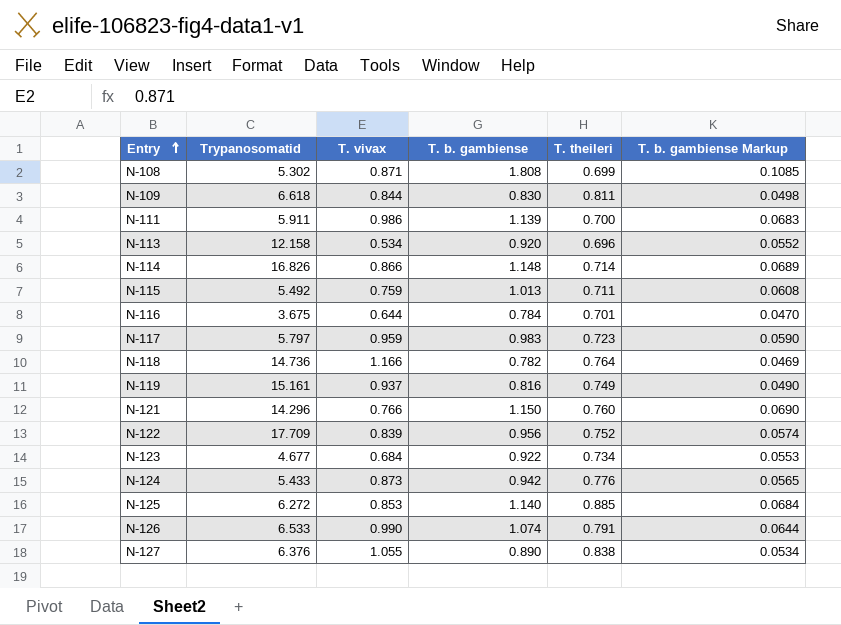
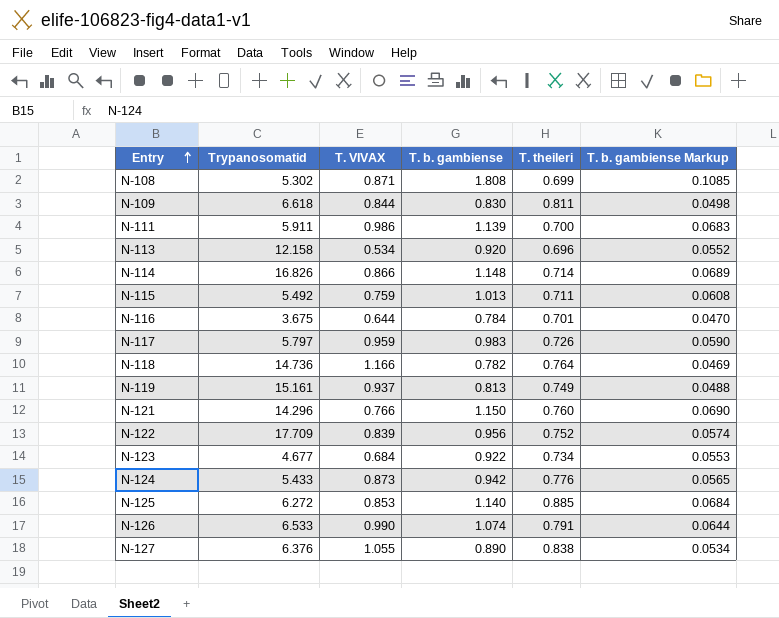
column name: T. vivax -> T. VIVAX
N-117 | T. theileri: 0.723 -> 0.726
N-119 | T. b. gambiense: 0.816 -> 0.813
N-119 | T. b. gambiense Markup: 0.0490 -> 0.0488

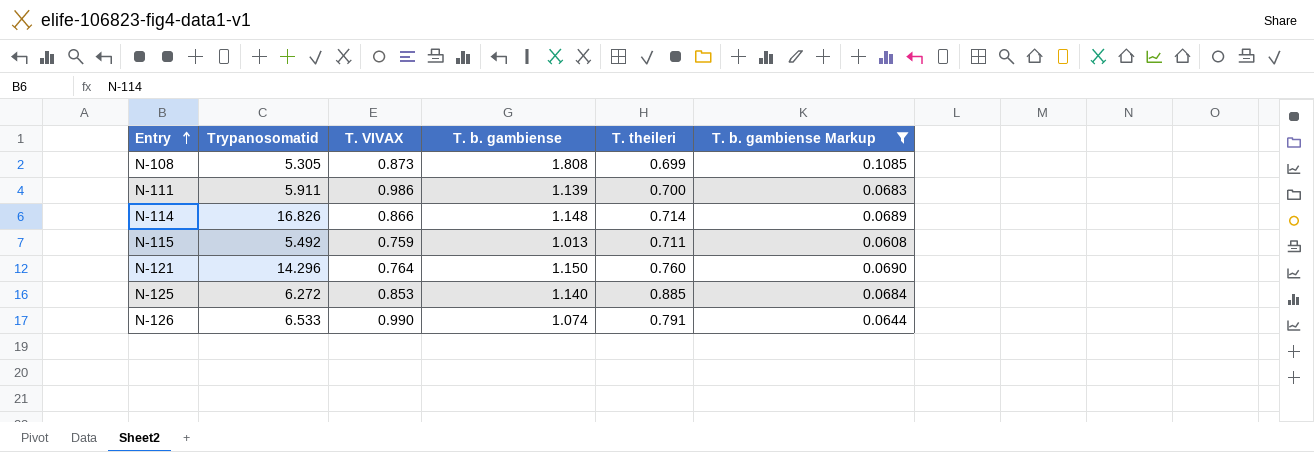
filter: none -> T. b. gambiense Markup >= 0.0608
N-108 | Trypanosomatid: 5.302 -> 5.305
N-108 | T. VIVAX: 0.871 -> 0.873
N-121 | T. VIVAX: 0.766 -> 0.764

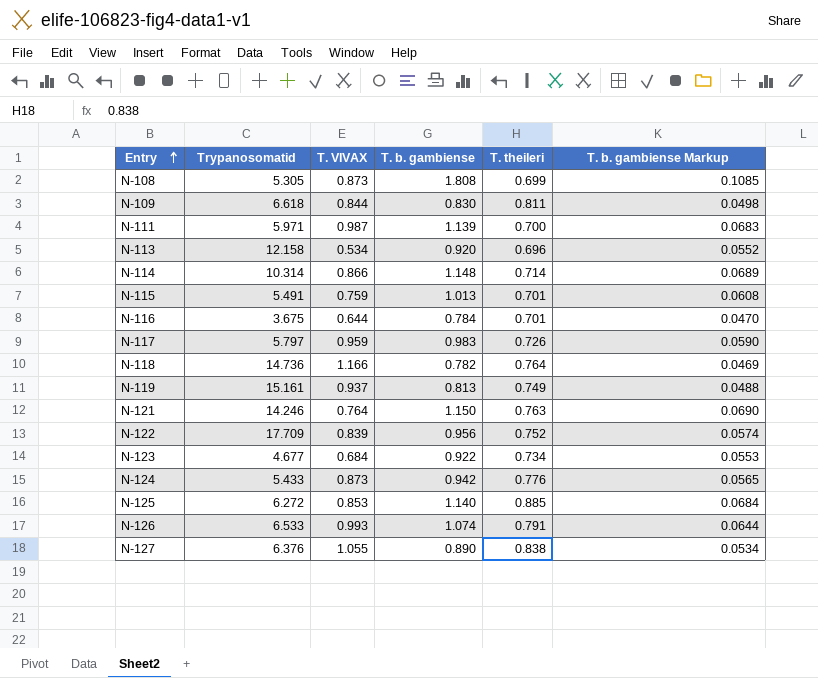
filter: T. b. gambiense Markup >= 0.0608 -> none
N-111 | Trypanosomatid: 5.911 -> 5.971
N-111 | T. VIVAX: 0.986 -> 0.987
N-114 | Trypanosomatid: 16.826 -> 10.314
N-115 | Trypanosomatid: 5.492 -> 5.491
N-115 | T. theileri: 0.711 -> 0.701
N-121 | Trypanosomatid: 14.296 -> 14.246
N-121 | T. theileri: 0.760 -> 0.763
N-126 | T. VIVAX: 0.990 -> 0.993

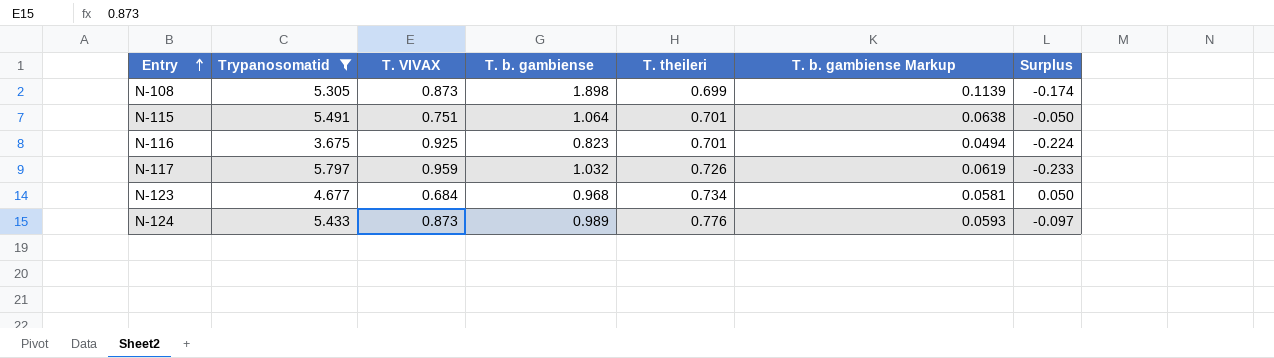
filter: none -> Trypanosomatid <= 5.797
column Surplus | formula: none -> [T. theileri] - [T. VIVAX]
N-108 | T. b. gambiense: 1.808 -> 1.898
N-108 | T. b. gambiense Markup: 0.1085 -> 0.1139
N-115 | T. VIVAX: 0.759 -> 0.751
N-115 | T. b. gambiense: 1.013 -> 1.064
N-115 | T. b. gambiense Markup: 0.0608 -> 0.0638
N-116 | T. VIVAX: 0.644 -> 0.925
N-116 | T. b. gambiense: 0.784 -> 0.823
N-116 | T. b. gambiense Markup: 0.0470 -> 0.0494
N-117 | T. b. gambiense: 0.983 -> 1.032
N-117 | T. b. gambiense Markup: 0.0590 -> 0.0619
N-123 | T. b. gambiense: 0.922 -> 0.968
N-123 | T. b. gambiense Markup: 0.0553 -> 0.0581
N-124 | T. b. gambiense: 0.942 -> 0.989
N-124 | T. b. gambiense Markup: 0.0565 -> 0.0593

